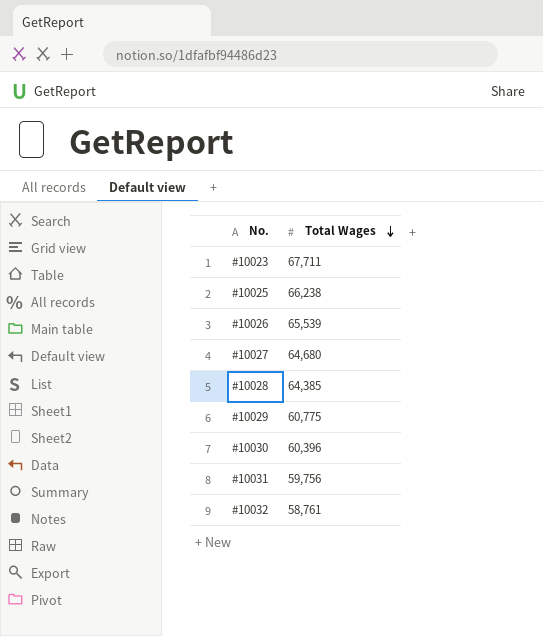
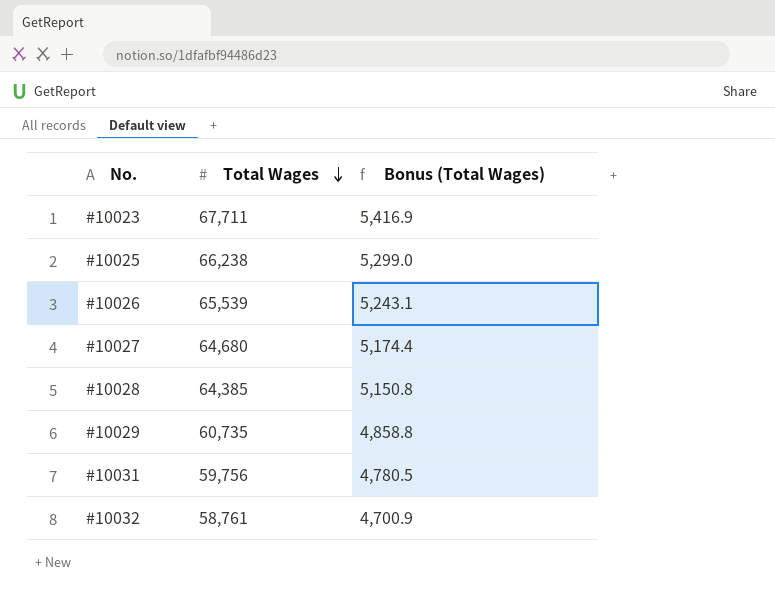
column Bonus (Total Wages) | formula: none -> [Total Wages] * 0.08
row #10030: 60,396 -> none
#10029 | Total Wages: 60,775 -> 60,735

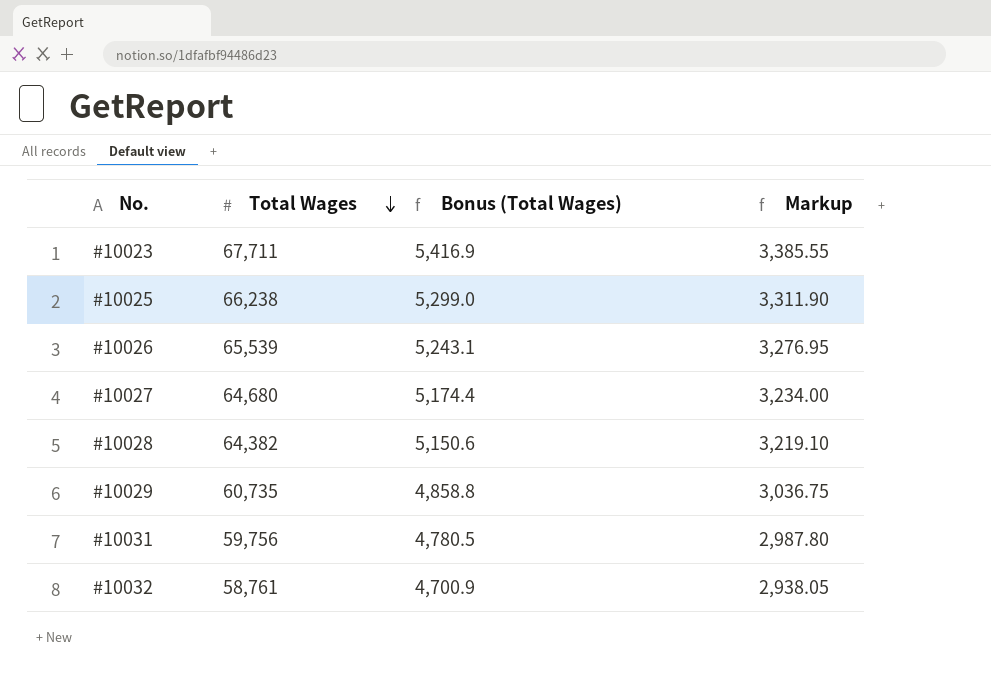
column Markup | formula: none -> [Total Wages] * 0.05
#10028 | Total Wages: 64,385 -> 64,382
#10028 | Bonus (Total Wages): 5,150.8 -> 5,150.6

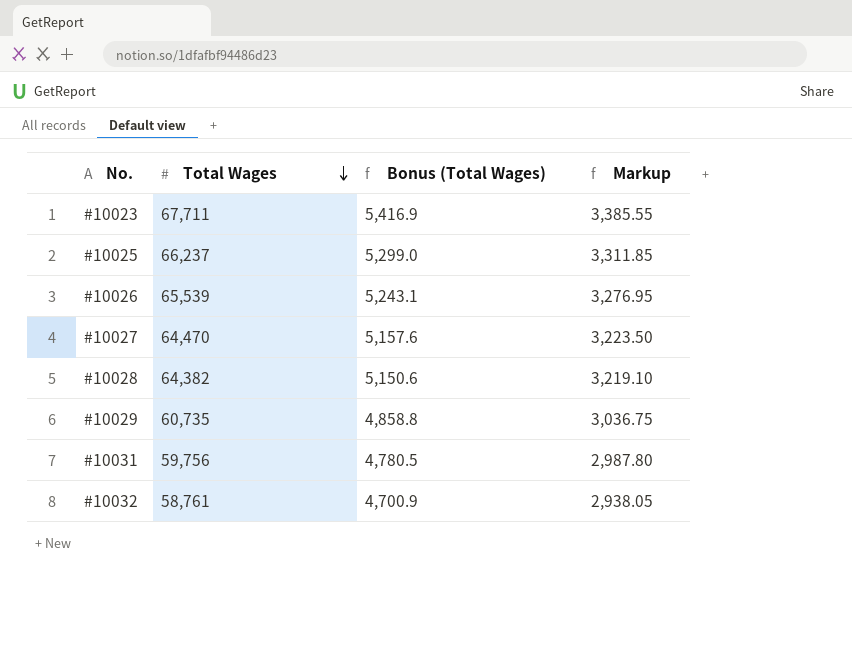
#10025 | Total Wages: 66,238 -> 66,237
#10025 | Markup: 3,311.90 -> 3,311.85
#10027 | Total Wages: 64,680 -> 64,470
#10027 | Bonus (Total Wages): 5,174.4 -> 5,157.6
#10027 | Markup: 3,234.00 -> 3,223.50

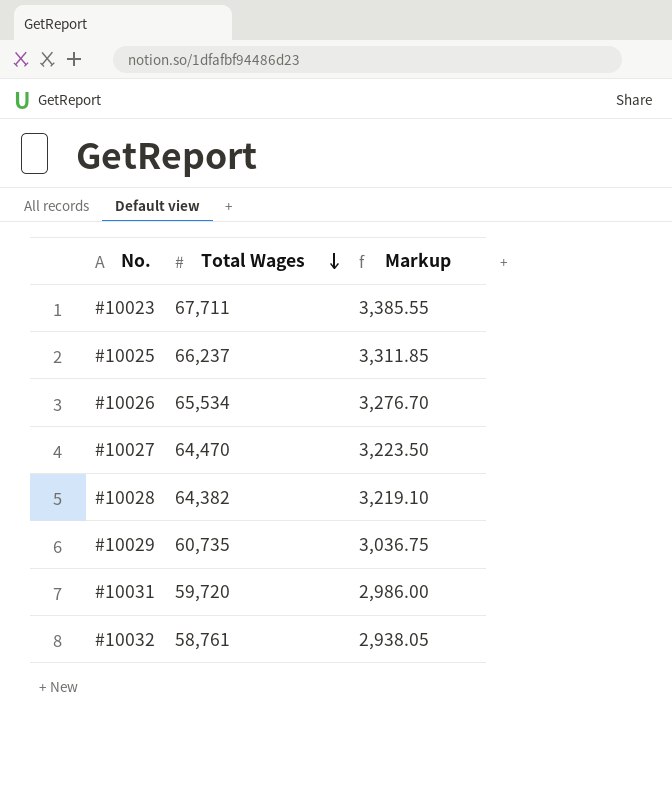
column Bonus (Total Wages) | formula: [Total Wages] * 0.08 -> none
#10026 | Total Wages: 65,539 -> 65,534
#10026 | Markup: 3,276.95 -> 3,276.70
#10031 | Total Wages: 59,756 -> 59,720
#10031 | Markup: 2,987.80 -> 2,986.00

